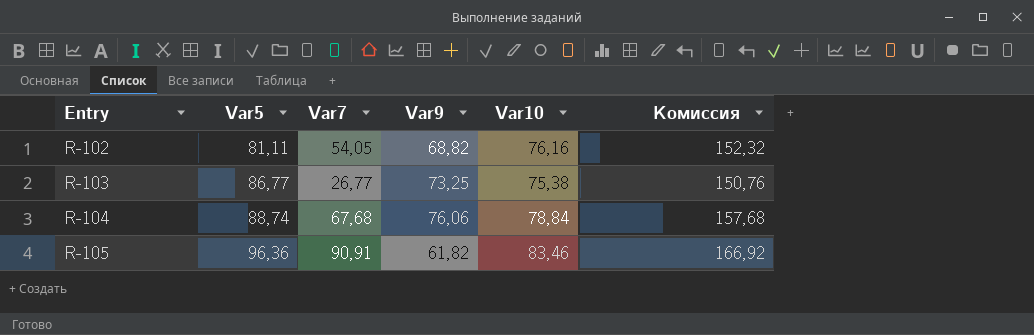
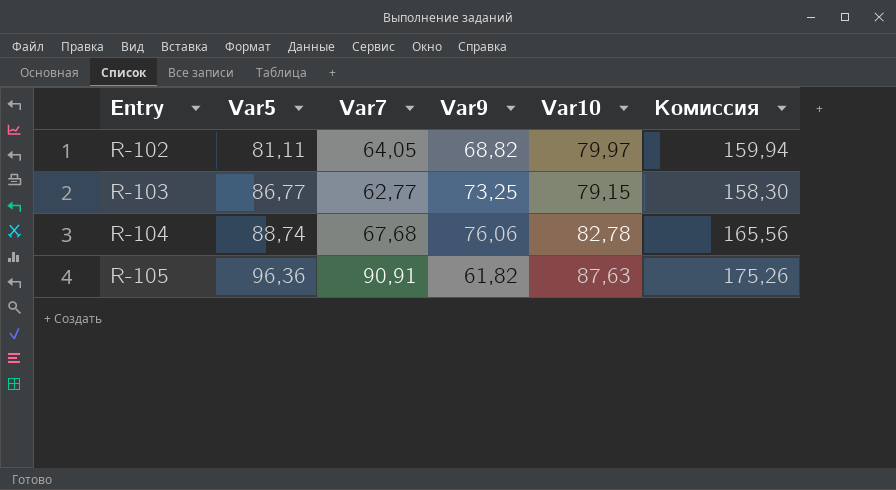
R-102 | Var7: 54,05 -> 64,05
R-102 | Var10: 76,16 -> 79,97
R-102 | Комиссия: 152,32 -> 159,94
R-103 | Var7: 26,77 -> 62,77
R-103 | Var10: 75,38 -> 79,15
R-103 | Комиссия: 150,76 -> 158,30
R-104 | Var10: 78,84 -> 82,78
R-104 | Комиссия: 157,68 -> 165,56
R-105 | Var10: 83,46 -> 87,63
R-105 | Комиссия: 166,92 -> 175,26

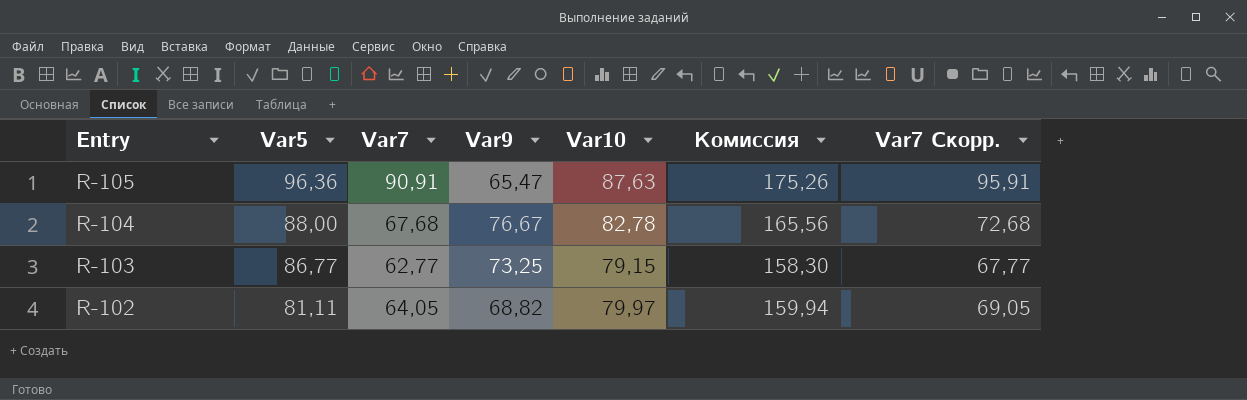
row order: Entry ascending -> Entry descending
column Var7 Скорр. | formula: none -> [Var7] + 5
R-105 | Var9: 61,82 -> 65,47
R-104 | Var5: 88,74 -> 88,00
R-104 | Var9: 76,06 -> 76,67

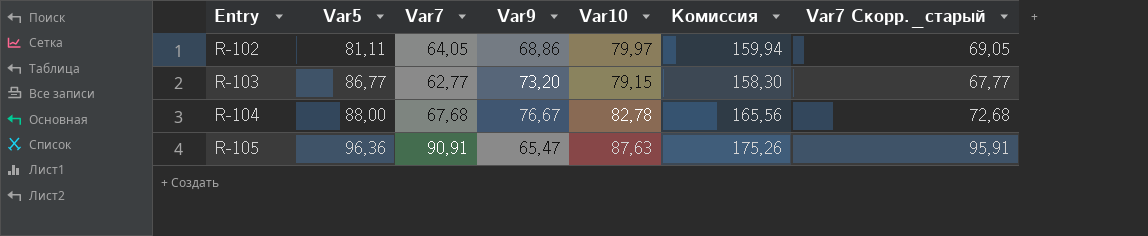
row order: Entry descending -> Entry ascending
column name: Var7 Скорр. -> Var7 Скорр._старый
R-102 | Var9: 68,82 -> 68,86
R-103 | Var9: 73,25 -> 73,20

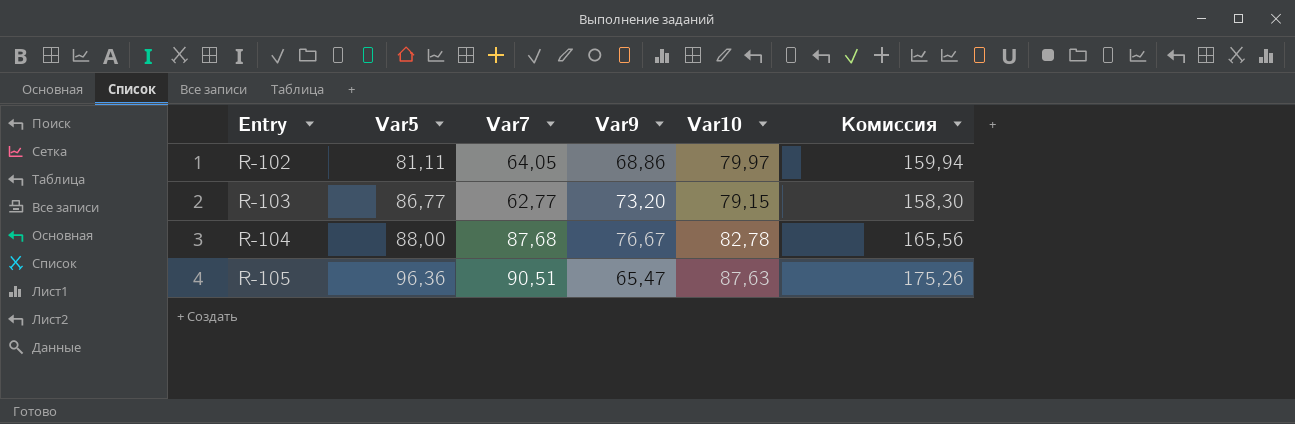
column Var7 Скорр._старый | formula: [Var7] + 5 -> none
R-104 | Var7: 67,68 -> 87,68
R-105 | Var7: 90,91 -> 90,51

